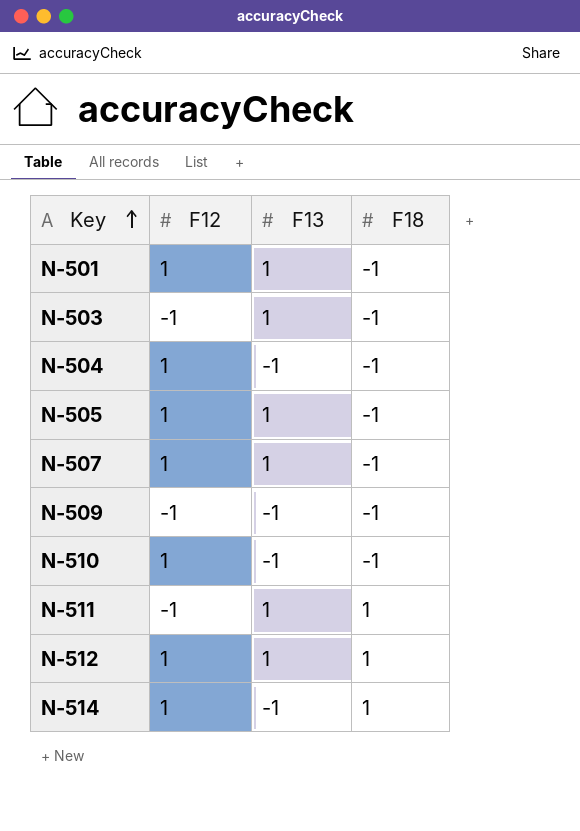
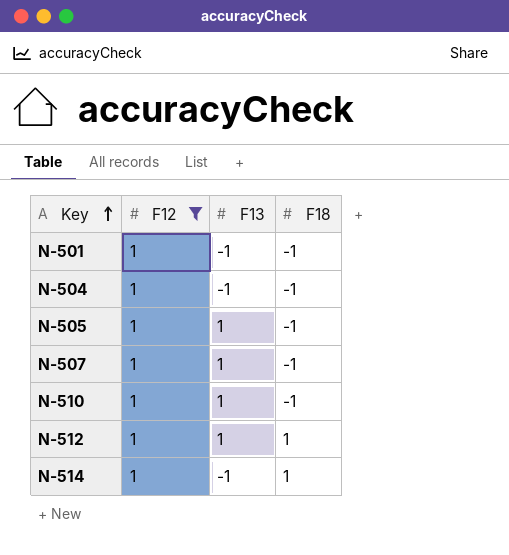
filter: none -> F12 = 1
N-501 | F13: 1 -> -1
N-510 | F13: -1 -> 1

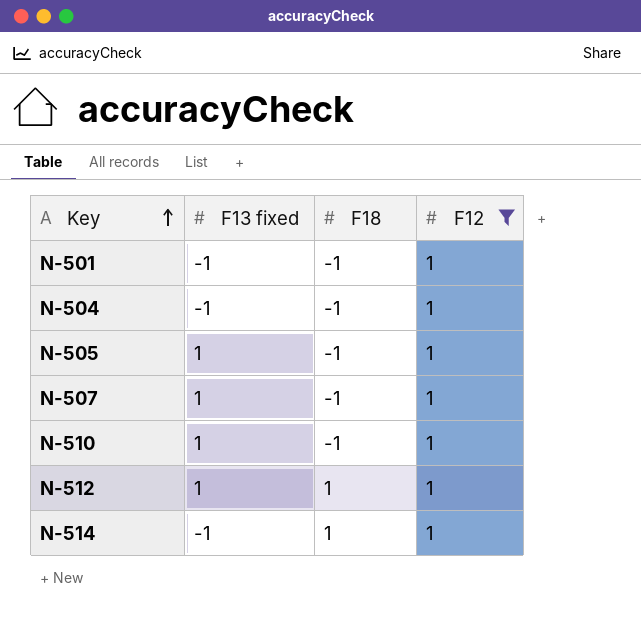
column name: F13 -> F13 fixed
column F12 | position: 2 -> 4

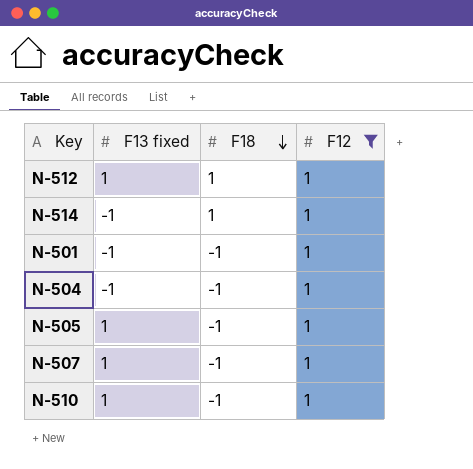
row order: Key ascending -> F18 descending

